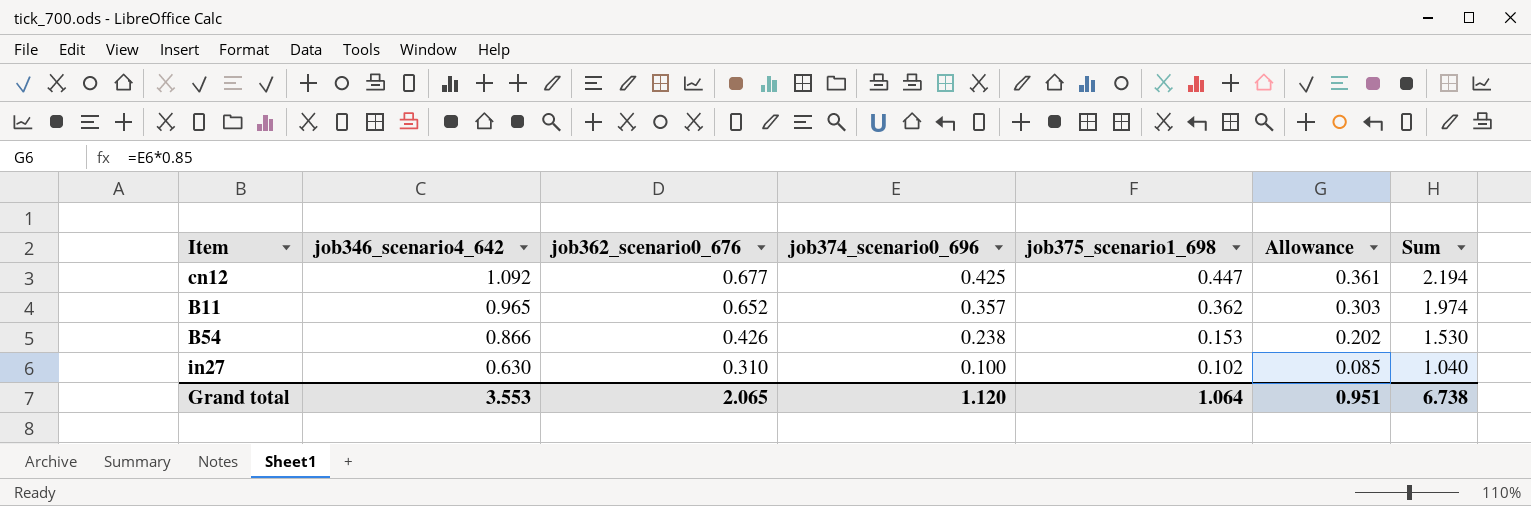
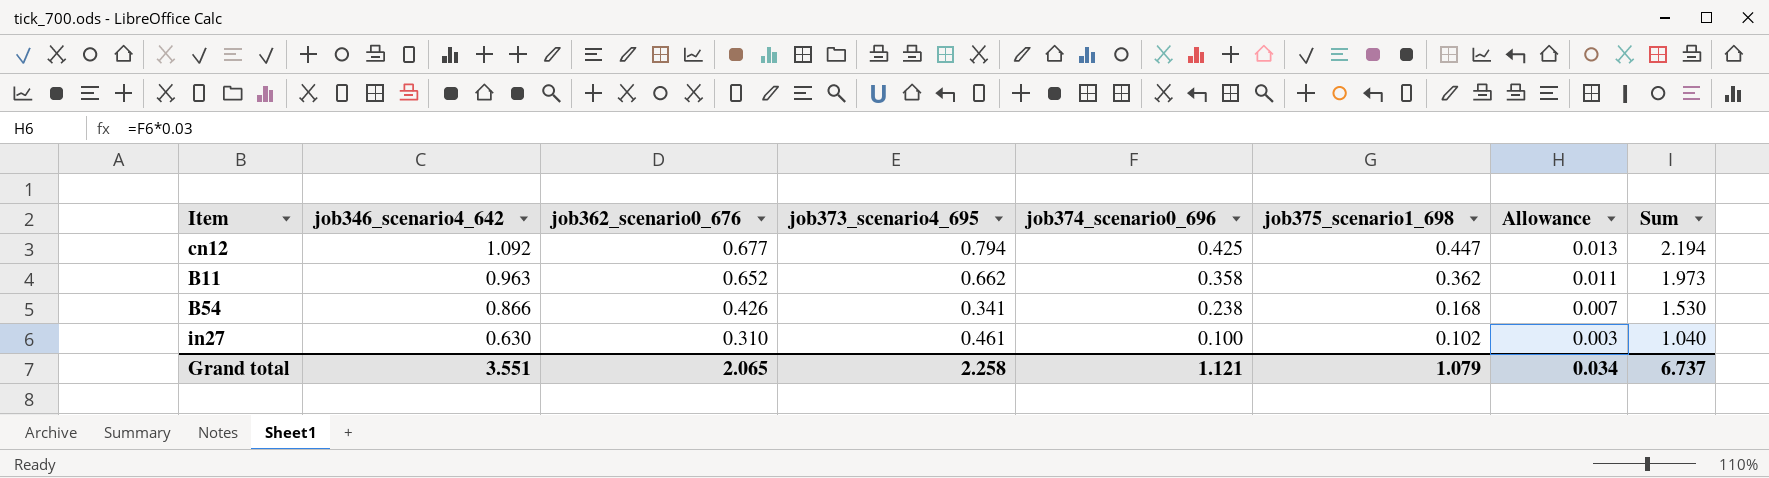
column job373_scenario4_695 | position: none -> 4
column Allowance | formula: [job374_scenario0_696] * 0.85 -> [job374_scenario0_696] * 0.03
B11 | job346_scenario4_642: 0.965 -> 0.963
B11 | job374_scenario0_696: 0.357 -> 0.358
B11 | Sum: 1.974 -> 1.973
B54 | job375_scenario1_698: 0.153 -> 0.168
Grand total | job346_scenario4_642: 3.553 -> 3.551
Grand total | job374_scenario0_696: 1.120 -> 1.121
Grand total | job375_scenario1_698: 1.064 -> 1.079
Grand total | Allowance: 0.951 -> 0.034
Grand total | Sum: 6.738 -> 6.737

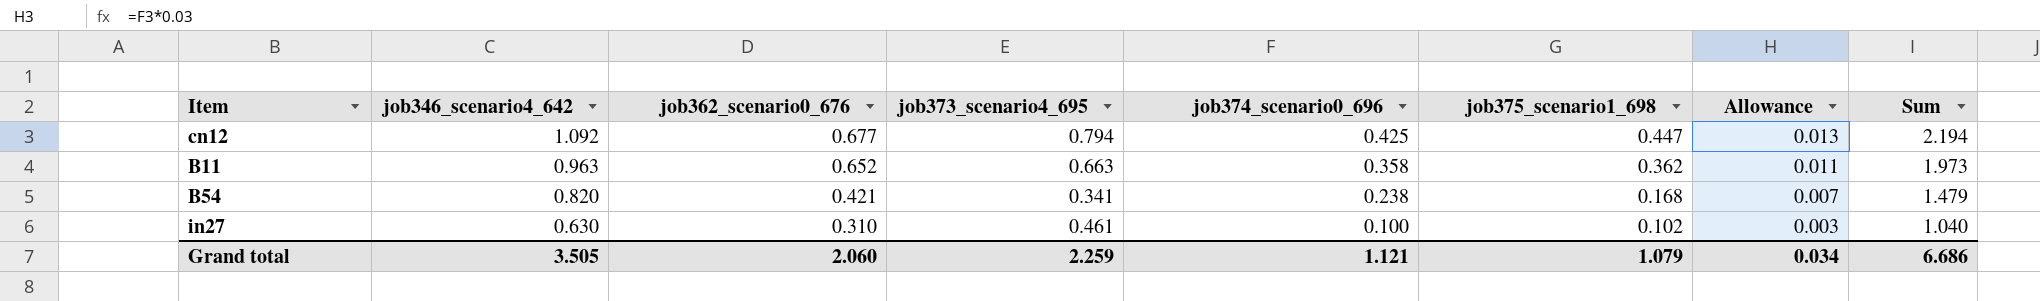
B11 | job373_scenario4_695: 0.662 -> 0.663
B54 | job346_scenario4_642: 0.866 -> 0.820
B54 | job362_scenario0_676: 0.426 -> 0.421
B54 | Sum: 1.530 -> 1.479
Grand total | job346_scenario4_642: 3.551 -> 3.505
Grand total | job362_scenario0_676: 2.065 -> 2.060
Grand total | job373_scenario4_695: 2.258 -> 2.259
Grand total | Sum: 6.737 -> 6.686

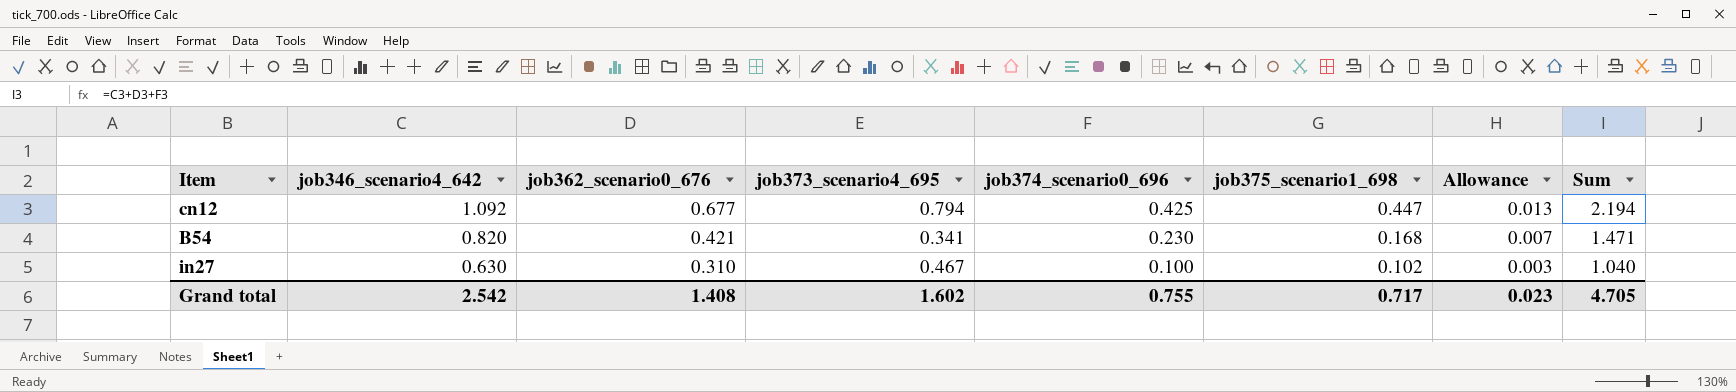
row B11: 0.963 | 0.652 | 0.663 | 0.358 | 0.362 | 0.011 | 1.973 -> none
B54 | job374_scenario0_696: 0.238 -> 0.230
B54 | Sum: 1.479 -> 1.471
in27 | job373_scenario4_695: 0.461 -> 0.467
Grand total | job346_scenario4_642: 3.505 -> 2.542
Grand total | job362_scenario0_676: 2.060 -> 1.408
Grand total | job373_scenario4_695: 2.259 -> 1.602
Grand total | job374_scenario0_696: 1.121 -> 0.755
Grand total | job375_scenario1_698: 1.079 -> 0.717
Grand total | Allowance: 0.034 -> 0.023
Grand total | Sum: 6.686 -> 4.705

